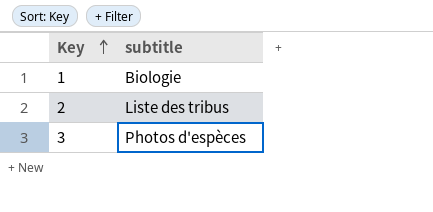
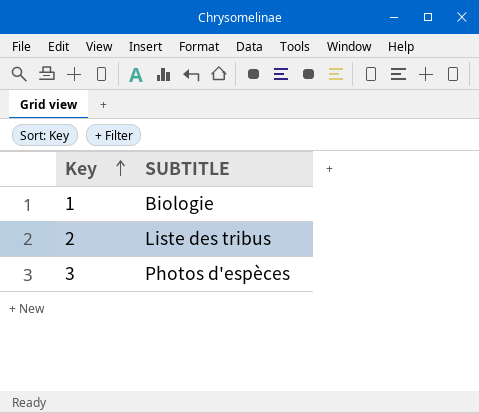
column name: subtitle -> SUBTITLE

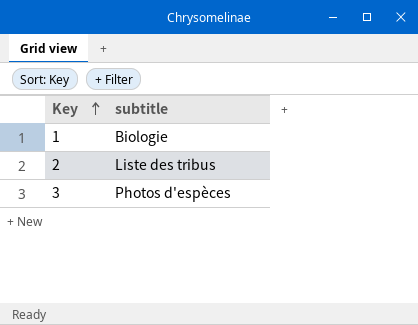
column name: SUBTITLE -> subtitle

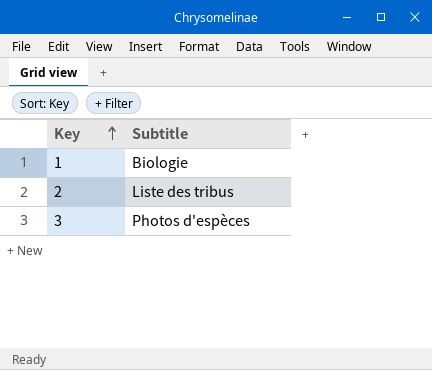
column name: subtitle -> Subtitle

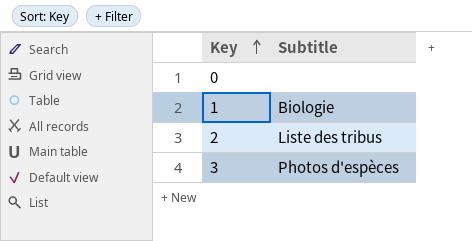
row 0: none -> none

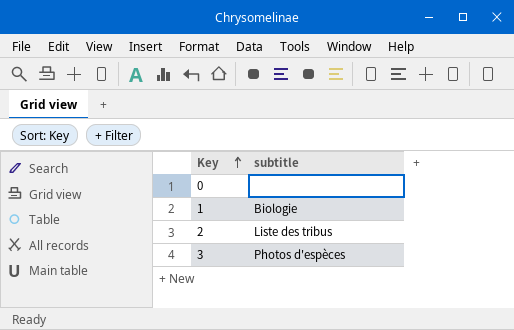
column name: Subtitle -> subtitle

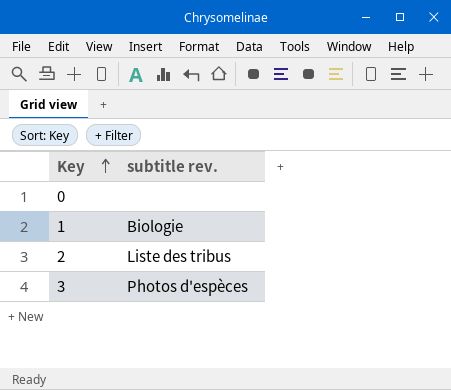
column name: subtitle -> subtitle rev.

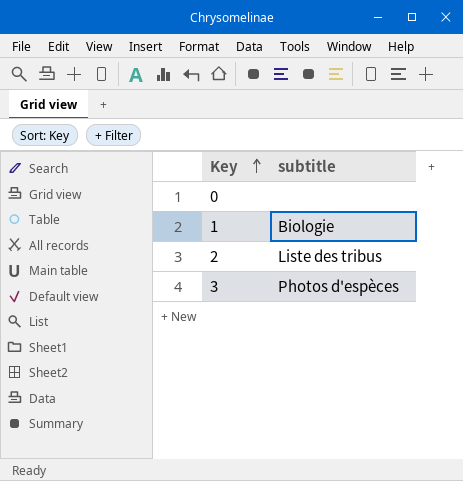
column name: subtitle rev. -> subtitle

